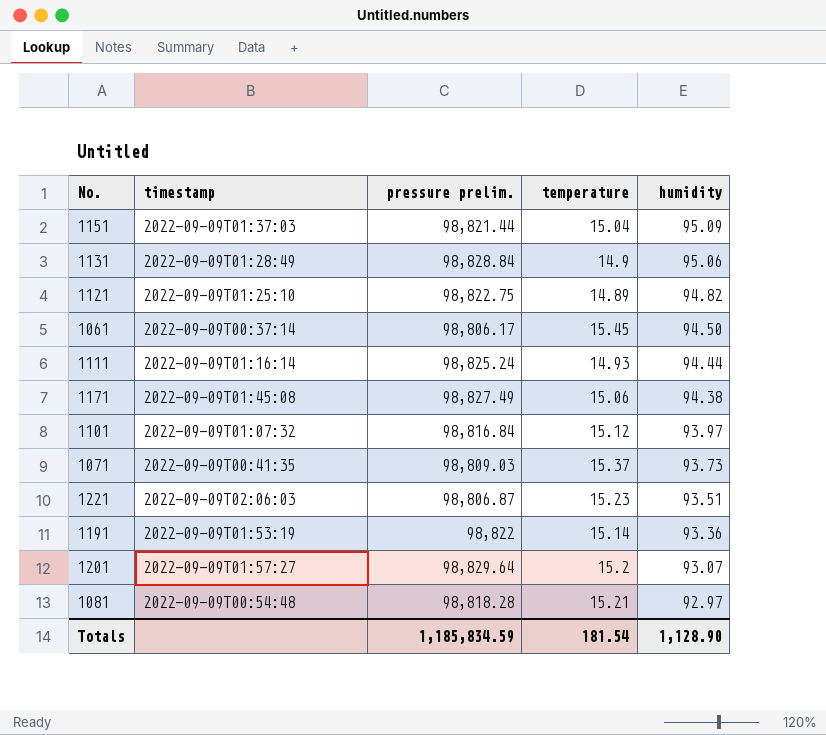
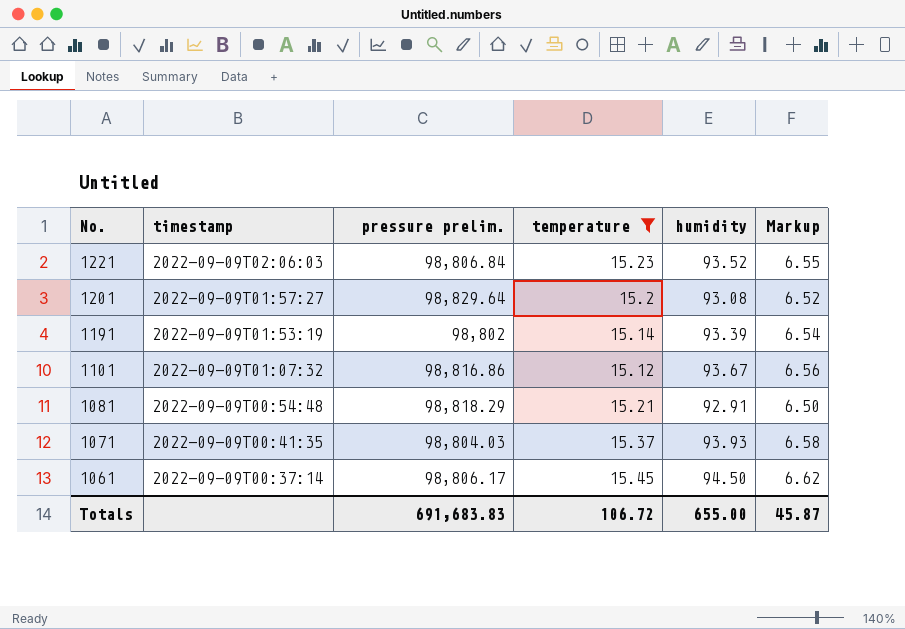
filter: none -> temperature >= 15.12
row order: humidity descending -> No. descending
column Markup | formula: none -> [humidity] * 0.07
1221 | pressure prelim.: 98,806.87 -> 98,806.84
1221 | humidity: 93.51 -> 93.52
1201 | humidity: 93.07 -> 93.08
1191 | pressure prelim.: 98,822 -> 98,802
1191 | humidity: 93.36 -> 93.39
1101 | pressure prelim.: 98,816.84 -> 98,816.86
1101 | humidity: 93.97 -> 93.67
1081 | pressure prelim.: 98,818.28 -> 98,818.29
1081 | humidity: 92.97 -> 92.91
1071 | pressure prelim.: 98,809.03 -> 98,804.03
1071 | humidity: 93.73 -> 93.93
Totals | pressure prelim.: 1,185,834.59 -> 691,683.83
Totals | temperature: 181.54 -> 106.72
Totals | humidity: 1,128.90 -> 655.00

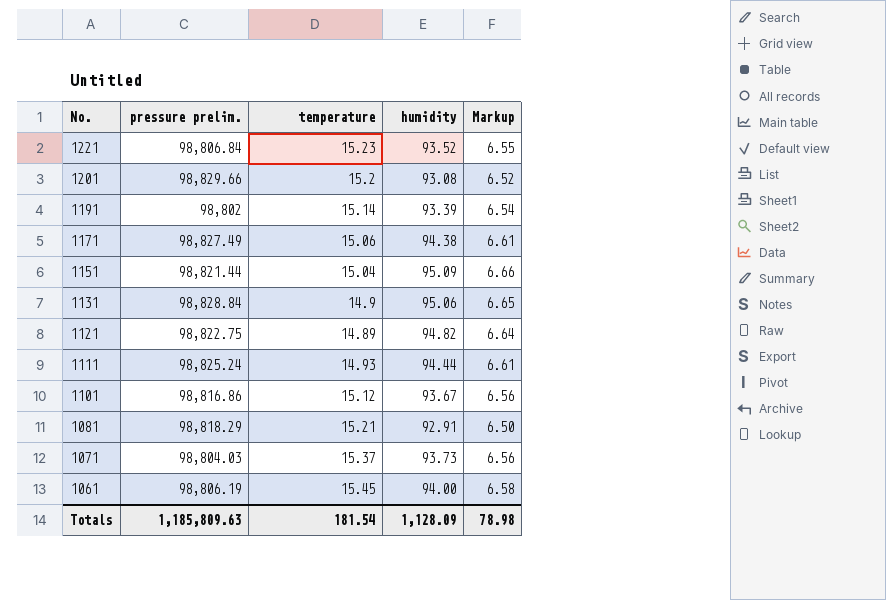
filter: temperature >= 15.12 -> none
column timestamp | position: 2 -> none
1201 | pressure prelim.: 98,829.64 -> 98,829.66
1071 | humidity: 93.93 -> 93.73
1071 | Markup: 6.58 -> 6.56
1061 | pressure prelim.: 98,806.17 -> 98,806.19
1061 | humidity: 94.50 -> 94.00
1061 | Markup: 6.62 -> 6.58
Totals | pressure prelim.: 691,683.83 -> 1,185,809.63
Totals | temperature: 106.72 -> 181.54
Totals | humidity: 655.00 -> 1,128.09
Totals | Markup: 45.87 -> 78.98

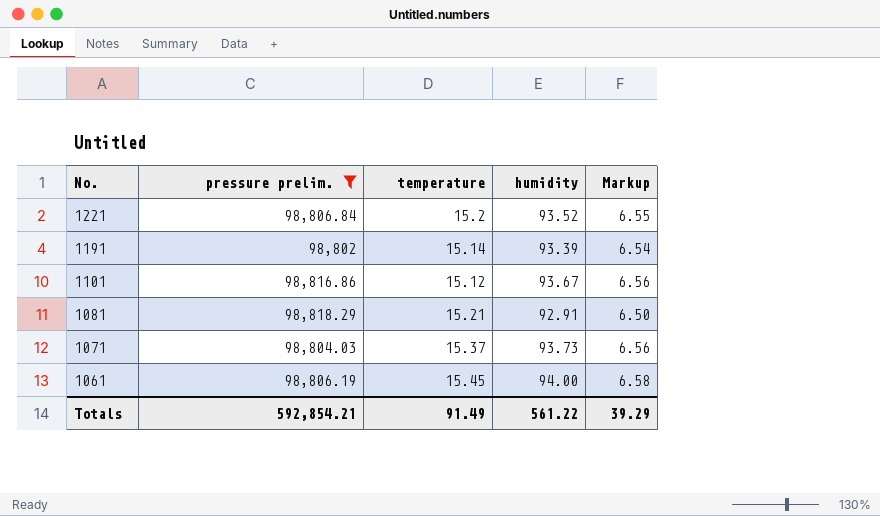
filter: none -> pressure prelim. <= 98,818.29
1221 | temperature: 15.23 -> 15.2
Totals | pressure prelim.: 1,185,809.63 -> 592,854.21
Totals | temperature: 181.54 -> 91.49
Totals | humidity: 1,128.09 -> 561.22
Totals | Markup: 78.98 -> 39.29

